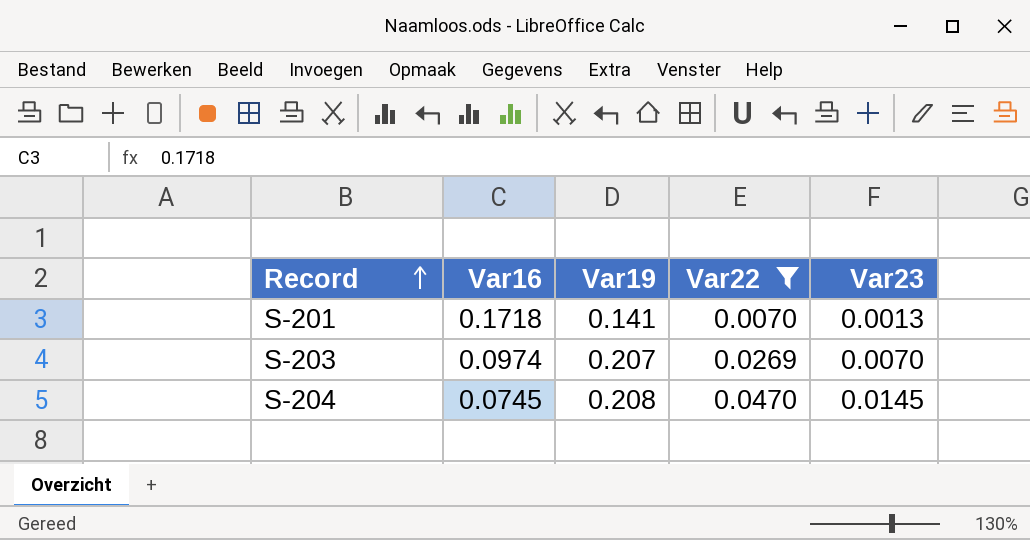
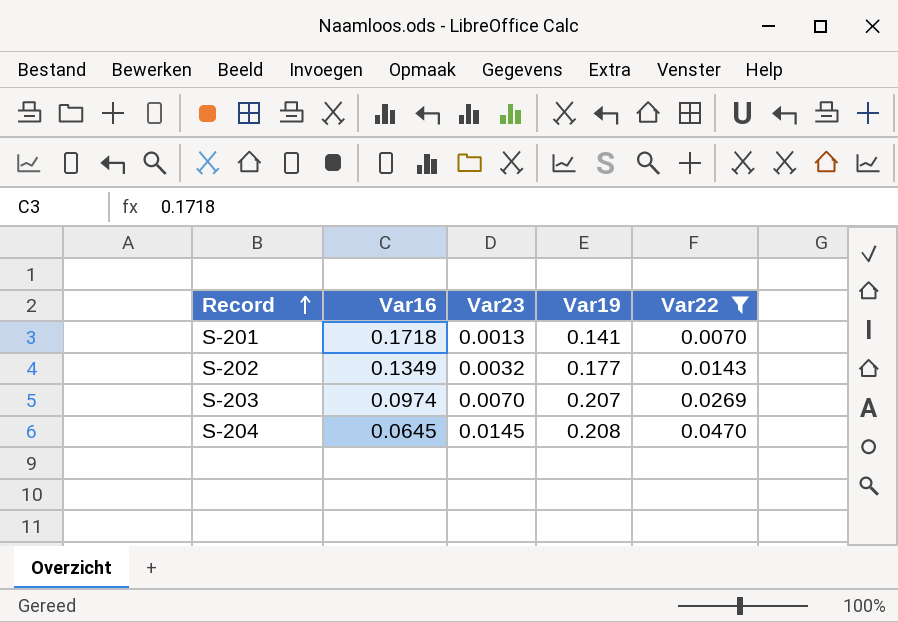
column Var23 | position: 5 -> 3
row S-202: none -> 0.1349 | 0.0032 | 0.177 | 0.0143
S-204 | Var16: 0.0745 -> 0.0645

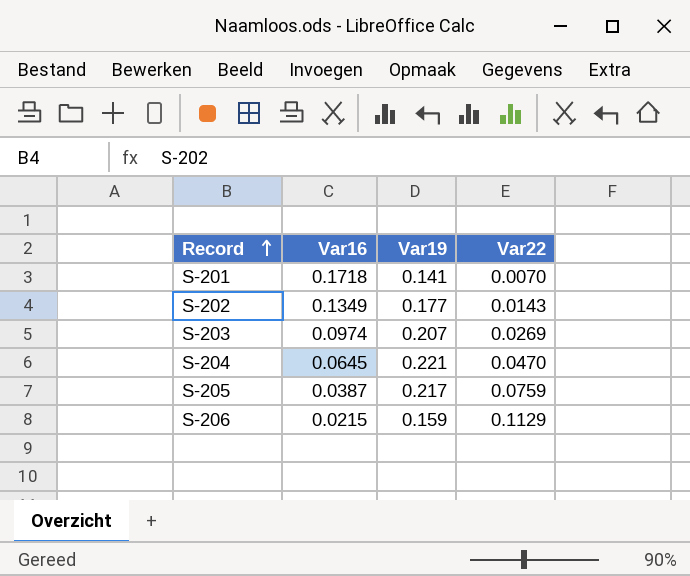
filter: Var22 <= 0.0470 -> none
column Var23 | position: 3 -> none
S-204 | Var19: 0.208 -> 0.221

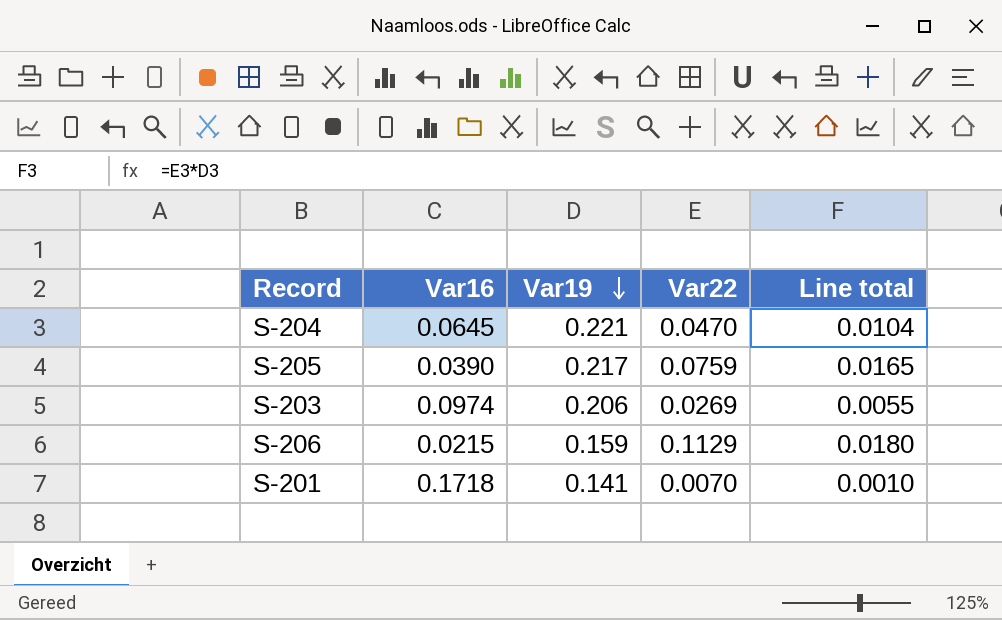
row order: Record ascending -> Var19 descending
column Line total | formula: none -> [Var19] * [Var22]
row S-202: 0.1349 | 0.177 | 0.0143 -> none
S-205 | Var16: 0.0387 -> 0.0390
S-203 | Var19: 0.207 -> 0.206

